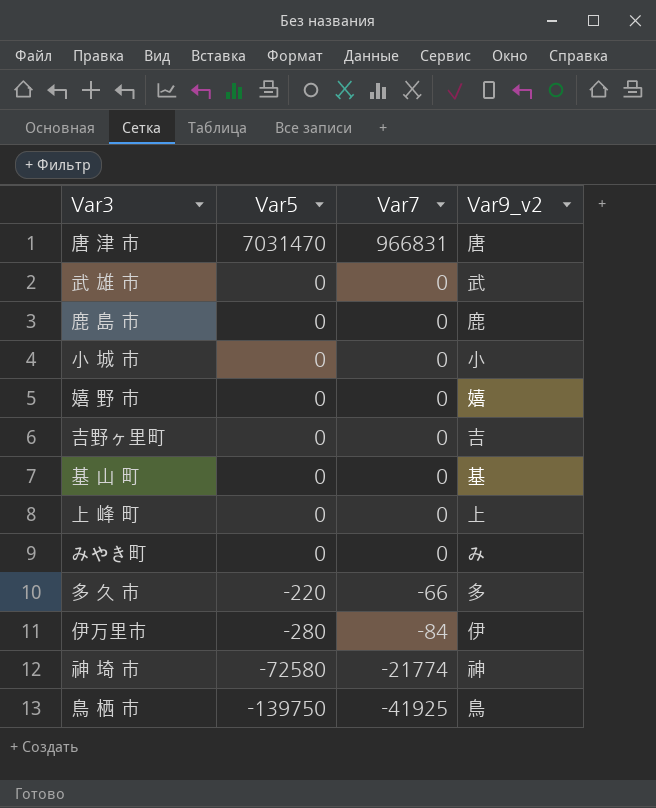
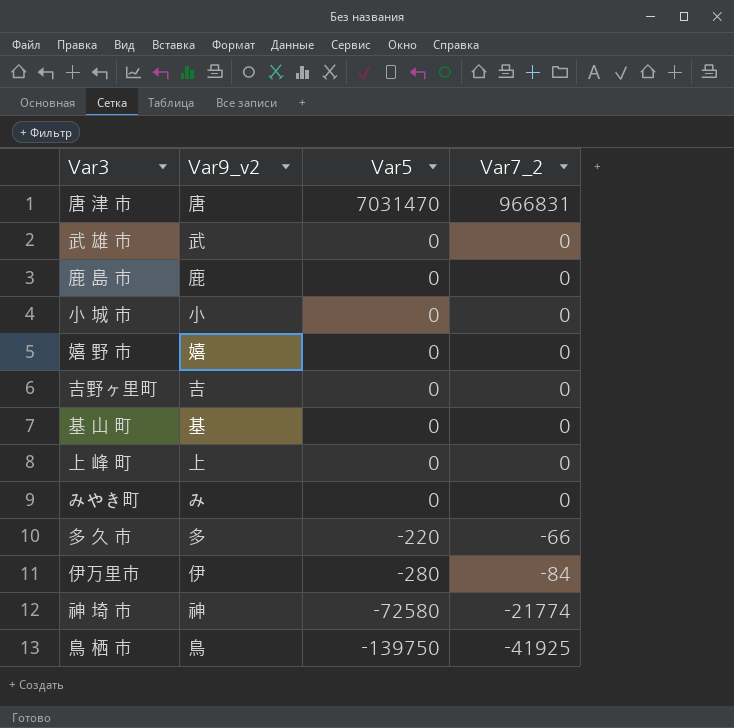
column Var9_v2 | position: 4 -> 2
column name: Var7 -> Var7_2

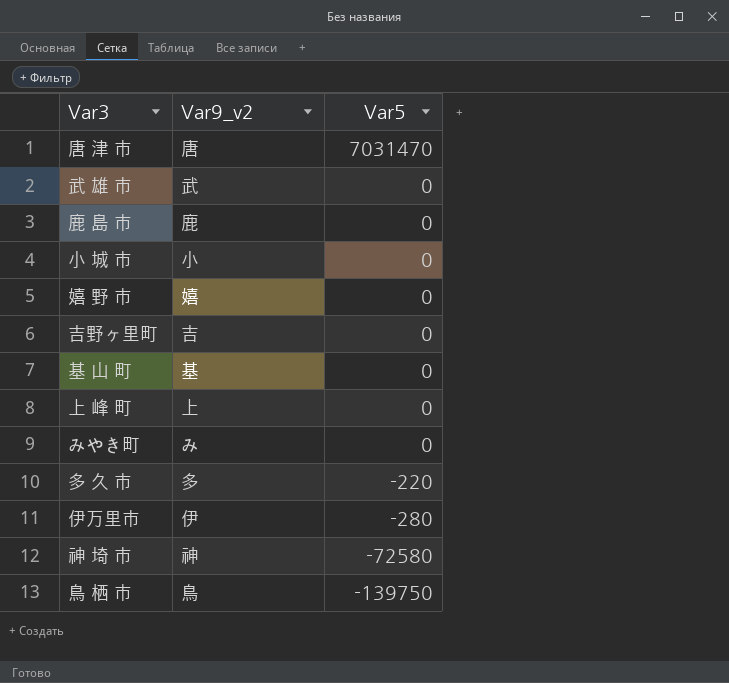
column Var7_2 | position: 4 -> none

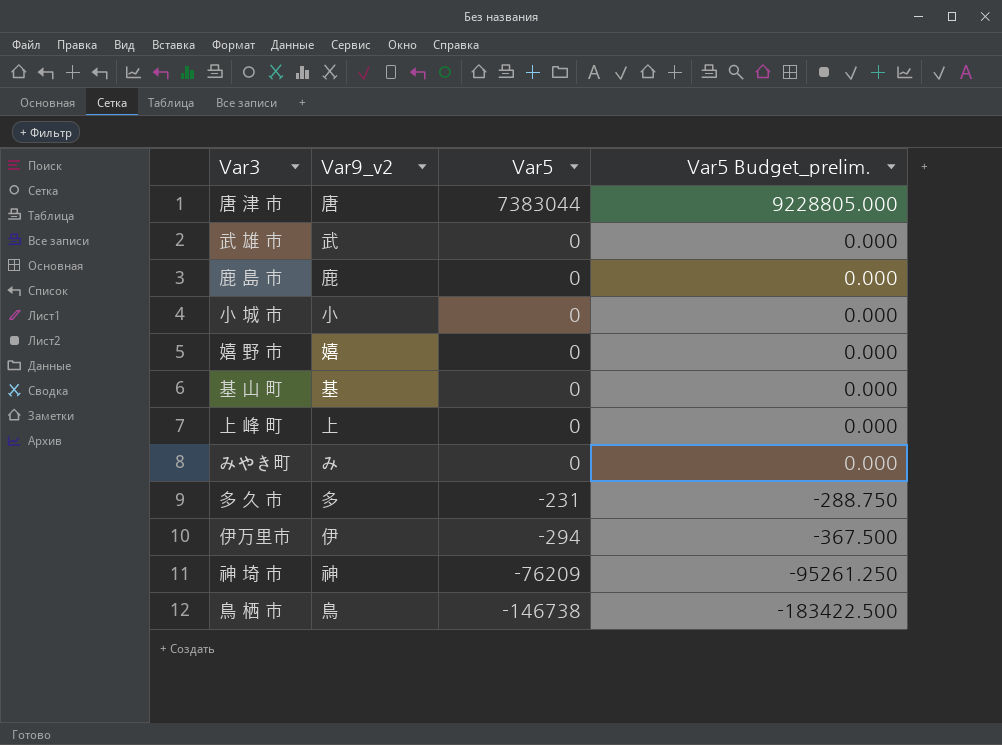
column Var5 Budget_prelim. | formula: none -> [Var5] * 1.25
row 吉野ヶ里町: 吉 | 0 -> none
唐 津 市 | Var5: 7031470 -> 7383044
多 久 市 | Var5: -220 -> -231
伊万里市 | Var5: -280 -> -294
神 埼 市 | Var5: -72580 -> -76209
鳥 栖 市 | Var5: -139750 -> -146738

